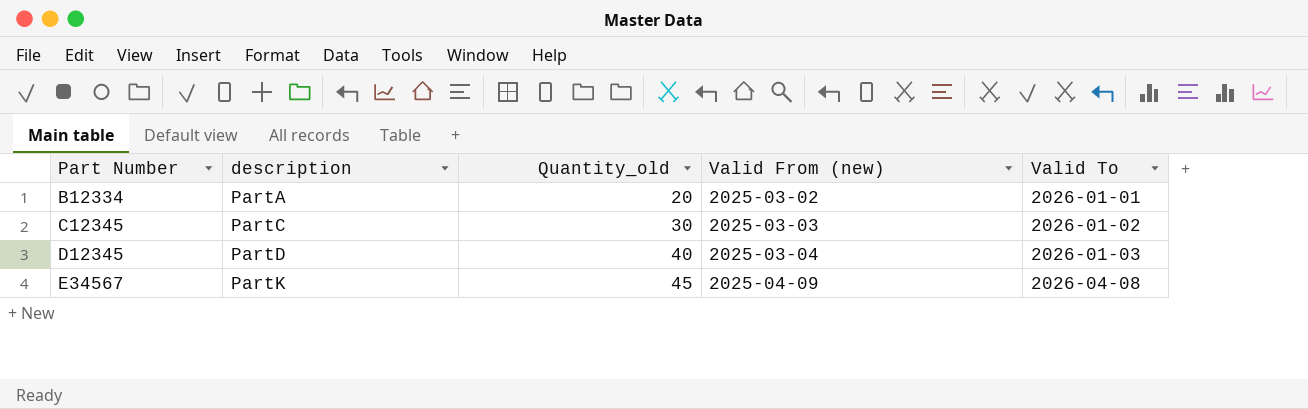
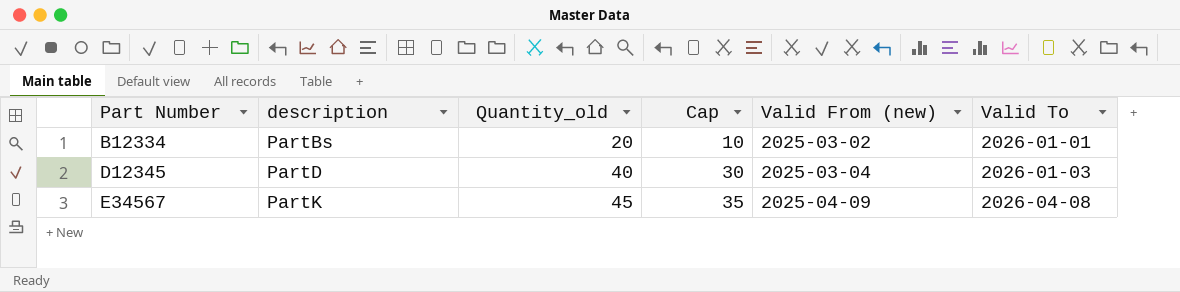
column Cap | formula: none -> [Quantity_old] - 10
row C12345: PartC | 30 | 2025-03-03 | 2026-01-02 -> none
B12334 | description: PartA -> PartBs

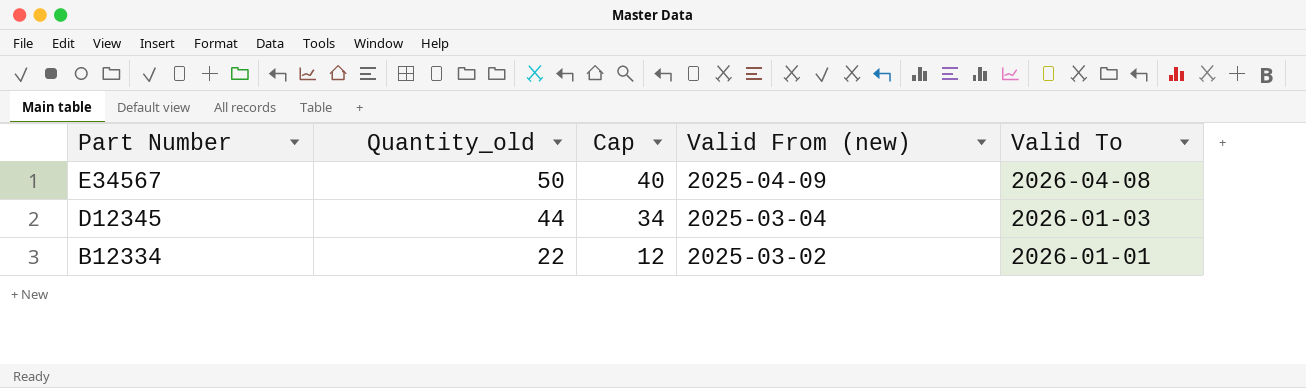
row order: Part Number ascending -> Part Number descending
column description | position: 2 -> none
E34567 | Quantity_old: 45 -> 50
E34567 | Cap: 35 -> 40
D12345 | Quantity_old: 40 -> 44
D12345 | Cap: 30 -> 34
B12334 | Quantity_old: 20 -> 22
B12334 | Cap: 10 -> 12

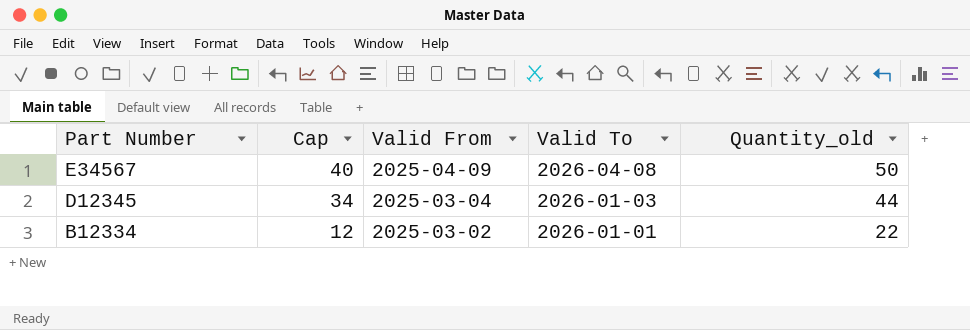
column name: Valid From (new) -> Valid From
column Quantity_old | position: 2 -> 5

